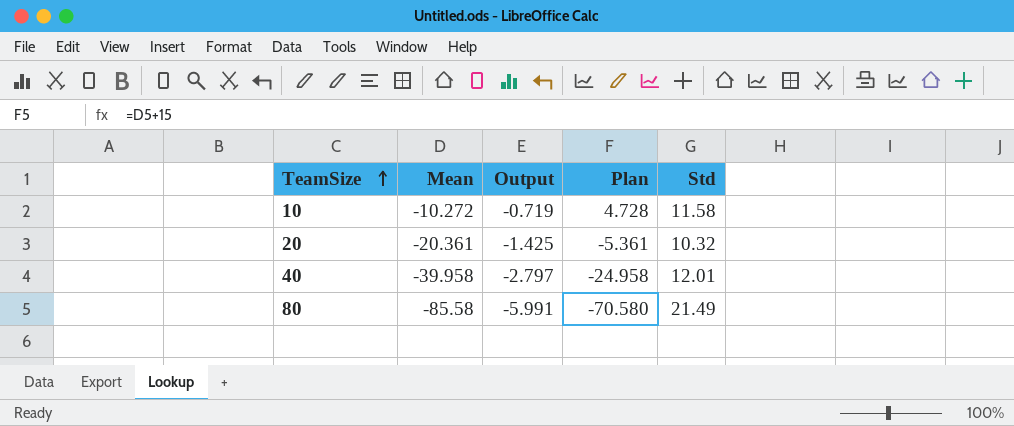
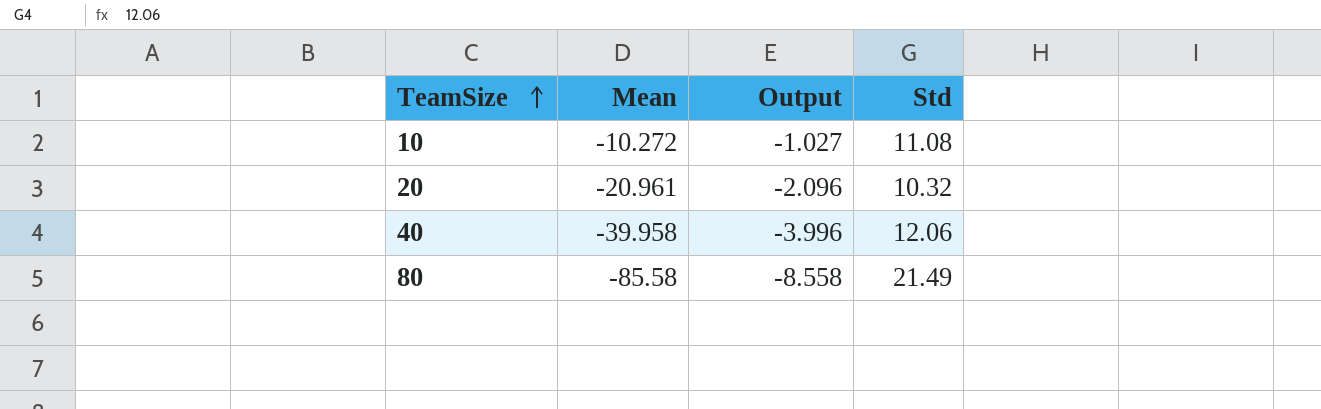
column Plan | formula: [Mean] + 15 -> none
column Output | formula: [Mean] * 0.07 -> [Mean] * 0.1
10 | Std: 11.58 -> 11.08
20 | Mean: -20.361 -> -20.961
40 | Std: 12.01 -> 12.06

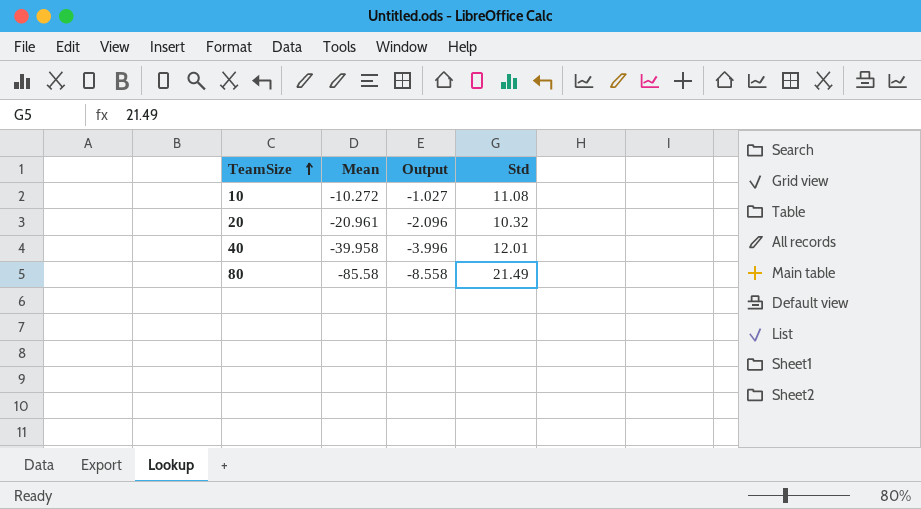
40 | Std: 12.06 -> 12.01

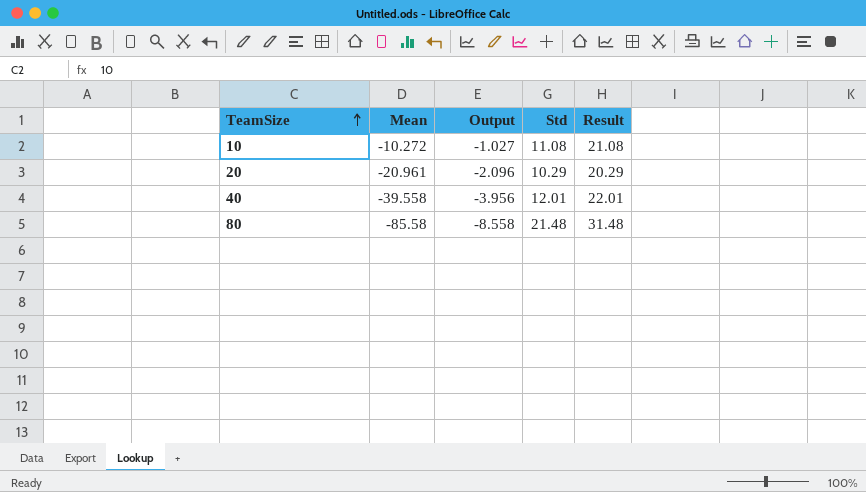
column Result | formula: none -> [Std] + 10
20 | Std: 10.32 -> 10.29
40 | Mean: -39.958 -> -39.558
40 | Output: -3.996 -> -3.956
80 | Std: 21.49 -> 21.48

